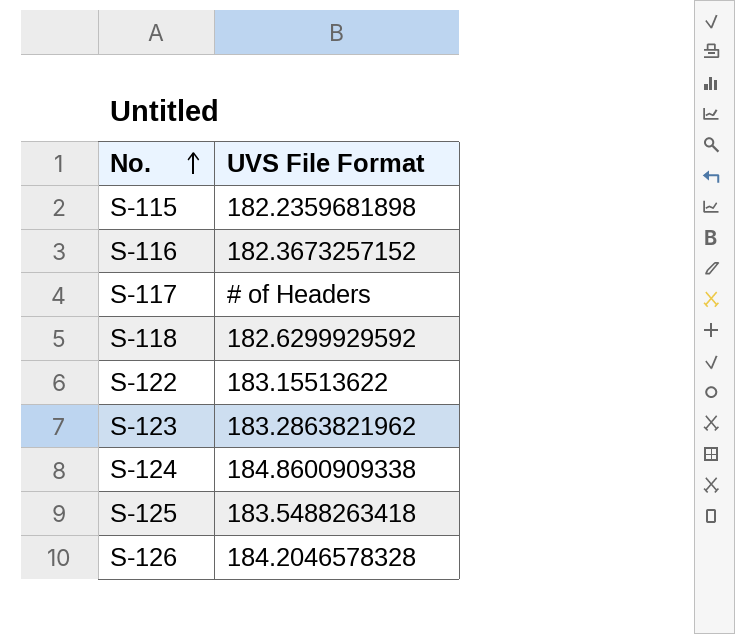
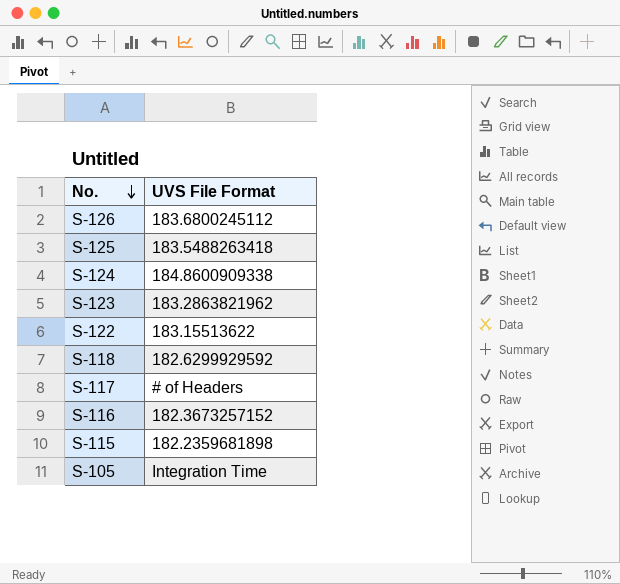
row order: No. ascending -> No. descending
S-126 | UVS File Format: 184.2046578328 -> 183.6800245112
row S-105: none -> Integration Time

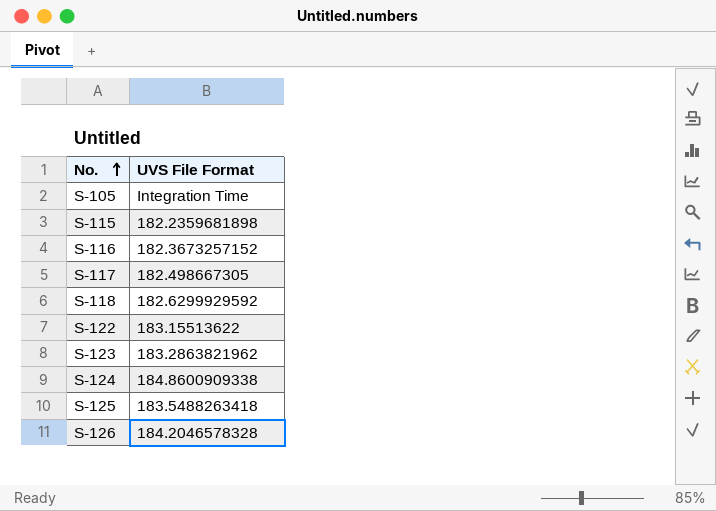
row order: No. descending -> No. ascending
S-117 | UVS File Format: # of Headers -> 182.498667305
S-126 | UVS File Format: 183.6800245112 -> 184.2046578328

